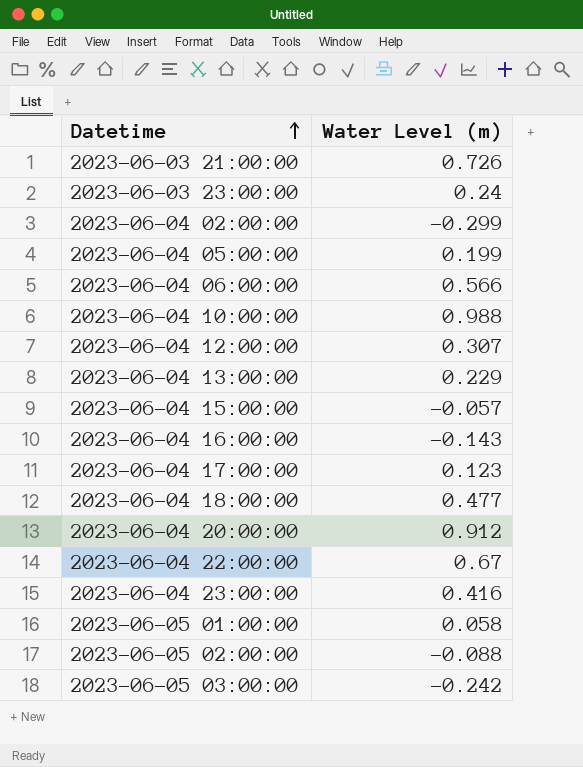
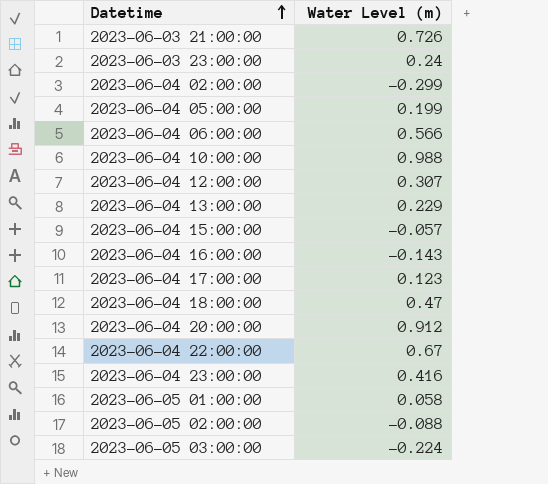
2023-06-04 18:00:00 | Water Level (m): 0.477 -> 0.47
2023-06-05 03:00:00 | Water Level (m): -0.242 -> -0.224

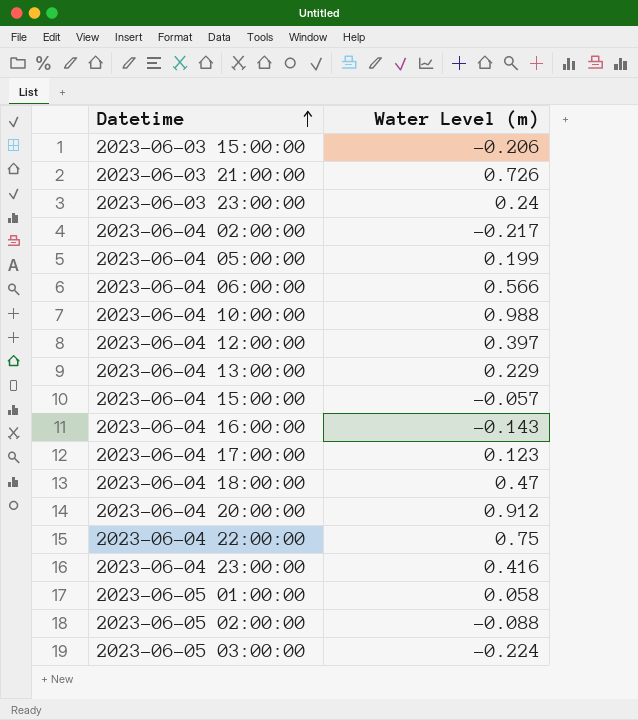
row 2023-06-03 15:00:00: none -> -0.206
2023-06-04 02:00:00 | Water Level (m): -0.299 -> -0.217
2023-06-04 12:00:00 | Water Level (m): 0.307 -> 0.397
2023-06-04 22:00:00 | Water Level (m): 0.67 -> 0.75

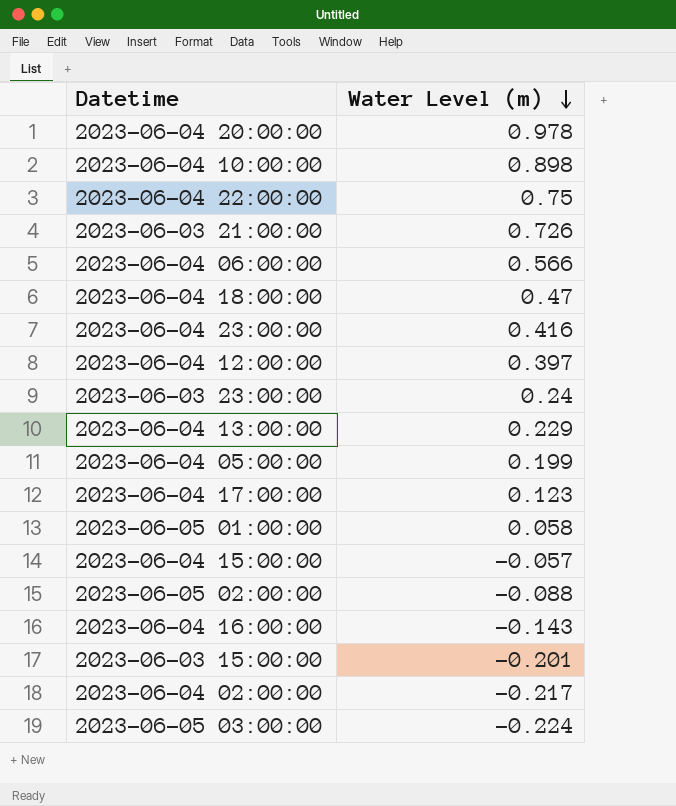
row order: Datetime ascending -> Water Level (m) descending
2023-06-04 20:00:00 | Water Level (m): 0.912 -> 0.978
2023-06-04 10:00:00 | Water Level (m): 0.988 -> 0.898
2023-06-03 15:00:00 | Water Level (m): -0.206 -> -0.201

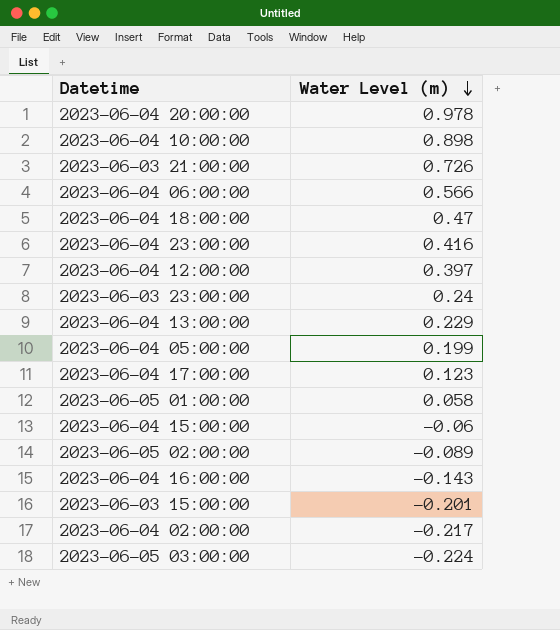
row 2023-06-04 22:00:00: 0.75 -> none
2023-06-04 15:00:00 | Water Level (m): -0.057 -> -0.06
2023-06-05 02:00:00 | Water Level (m): -0.088 -> -0.089

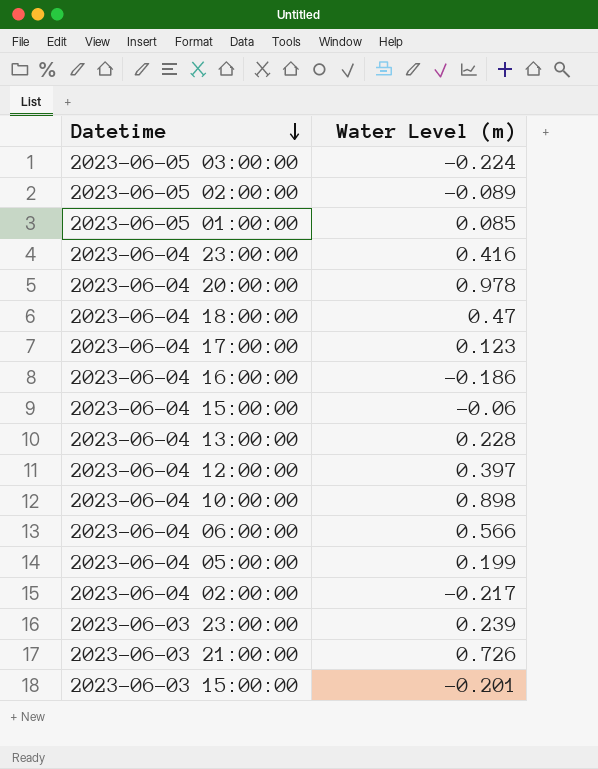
row order: Water Level (m) descending -> Datetime descending
2023-06-05 01:00:00 | Water Level (m): 0.058 -> 0.085
2023-06-04 16:00:00 | Water Level (m): -0.143 -> -0.186
2023-06-04 13:00:00 | Water Level (m): 0.229 -> 0.228
2023-06-03 23:00:00 | Water Level (m): 0.24 -> 0.239

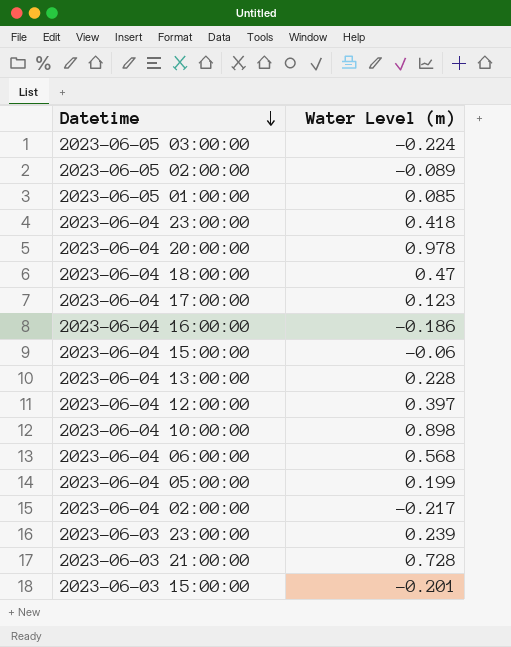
2023-06-04 23:00:00 | Water Level (m): 0.416 -> 0.418
2023-06-04 06:00:00 | Water Level (m): 0.566 -> 0.568
2023-06-03 21:00:00 | Water Level (m): 0.726 -> 0.728

